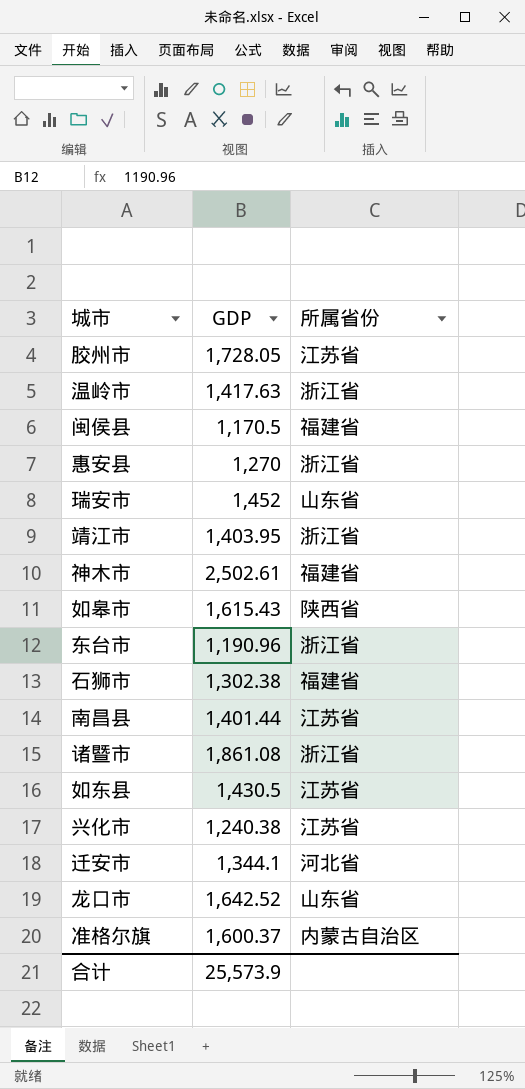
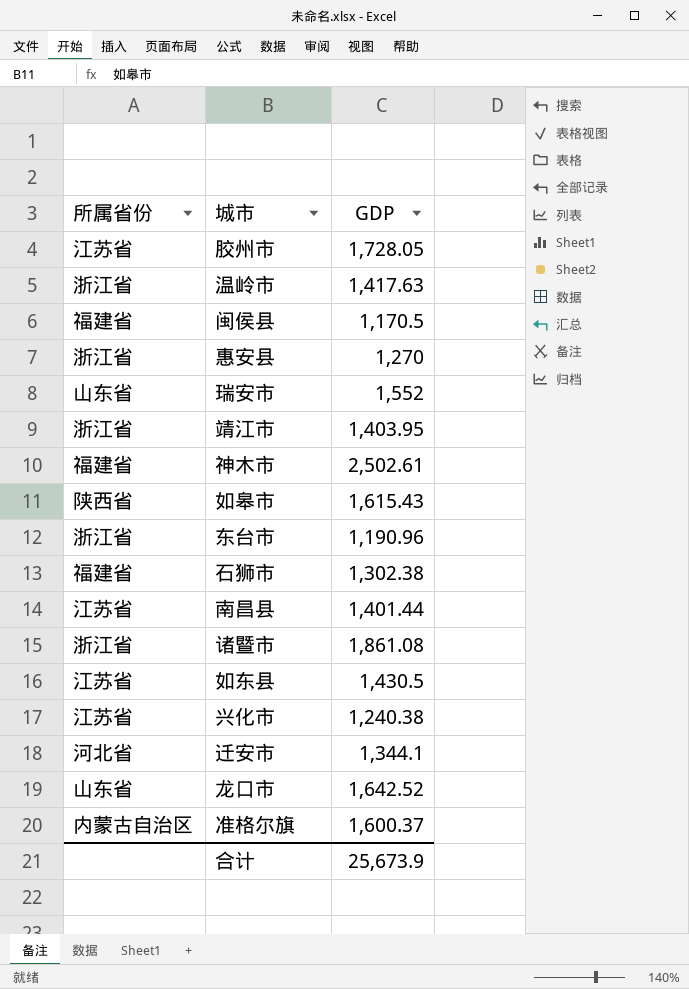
column 所属省份 | position: 3 -> 1
瑞安市 | GDP: 1,452 -> 1,552
合计 | GDP: 25,573.9 -> 25,673.9

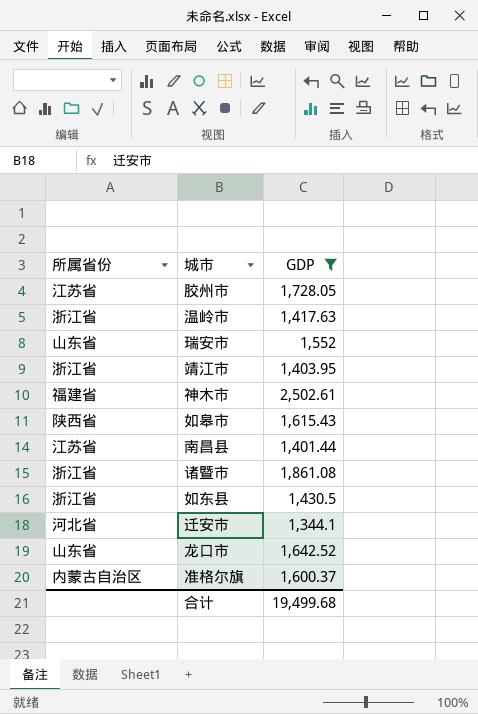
filter: none -> GDP >= 1,344.1
如东县 | 所属省份: 江苏省 -> 浙江省
合计 | GDP: 25,673.9 -> 19,499.68

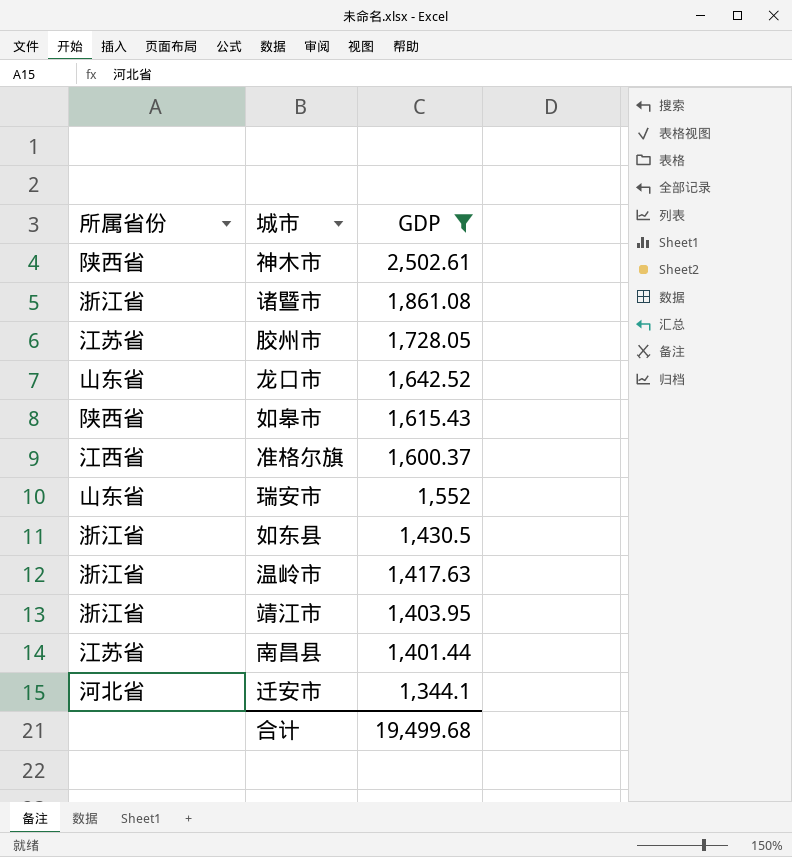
row order: none -> GDP descending
神木市 | 所属省份: 福建省 -> 陕西省
准格尔旗 | 所属省份: 内蒙古自治区 -> 江西省

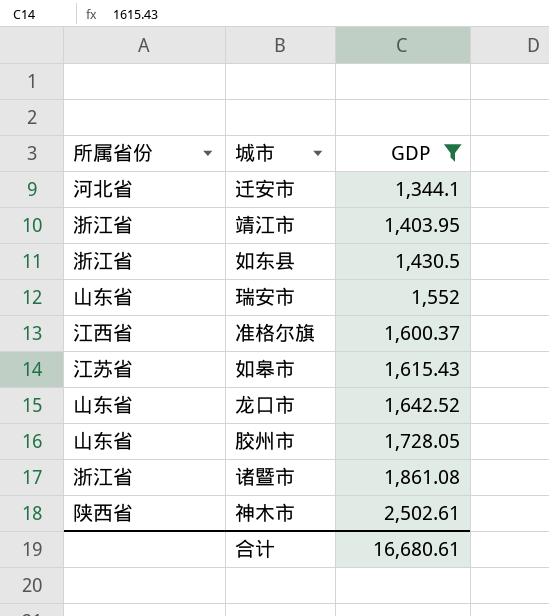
row order: GDP descending -> GDP ascending
row 温岭市: 浙江省 | 1,417.63 -> none
row 南昌县: 江苏省 | 1,401.44 -> none
如皋市 | 所属省份: 陕西省 -> 江苏省
胶州市 | 所属省份: 江苏省 -> 山东省
合计 | GDP: 19,499.68 -> 16,680.61

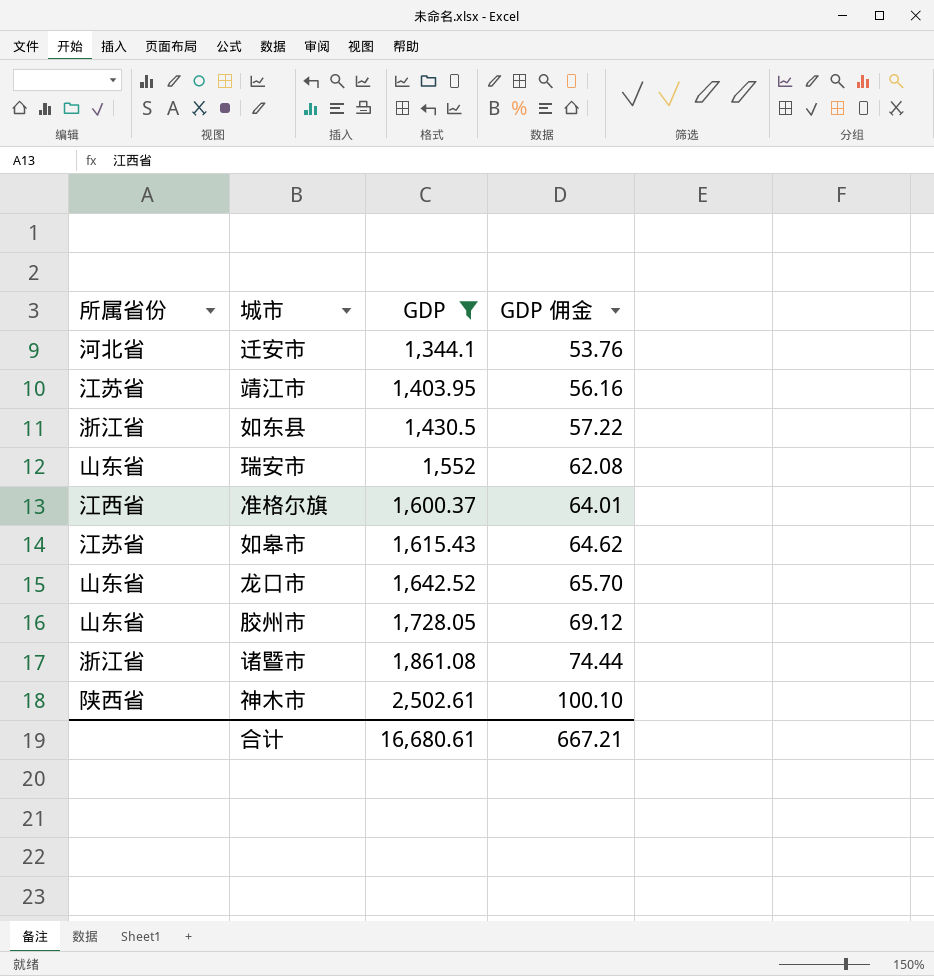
column GDP 佣金 | formula: none -> [GDP] * 0.04
靖江市 | 所属省份: 浙江省 -> 江苏省

